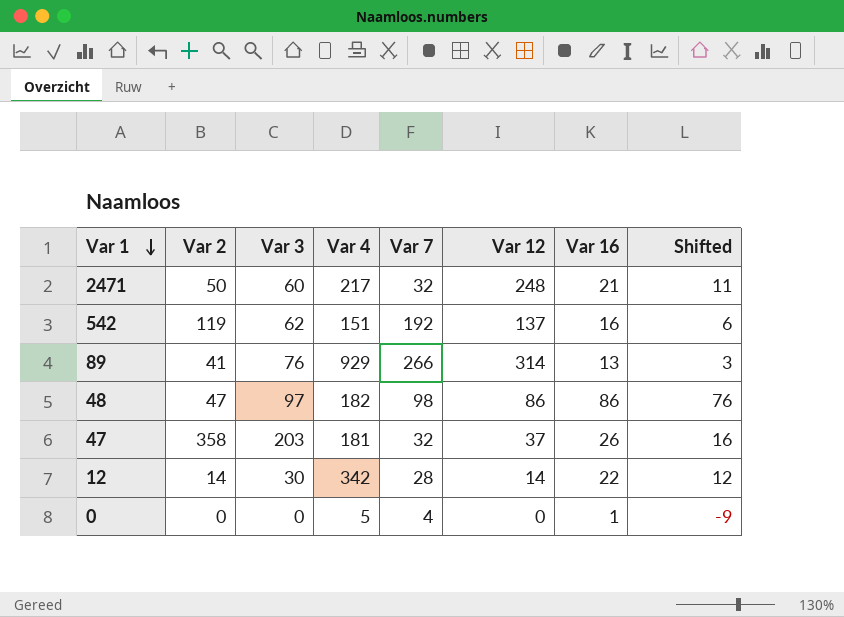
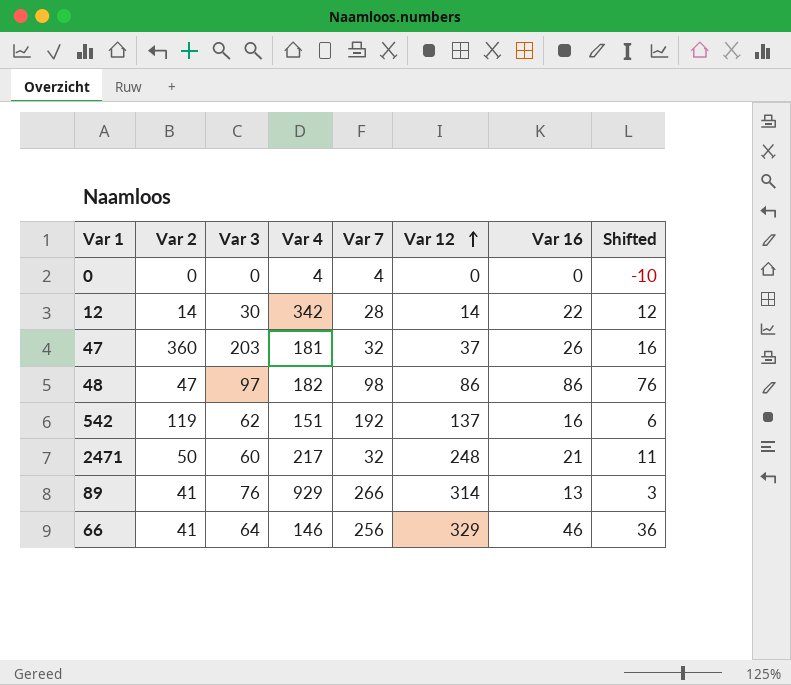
row order: Var 1 descending -> Var 12 ascending
0 | Var 4: 5 -> 4
0 | Var 16: 1 -> 0
0 | Shifted: -9 -> -10
47 | Var 2: 358 -> 360
row 66: none -> 41 | 64 | 146 | 256 | 329 | 46 | 36

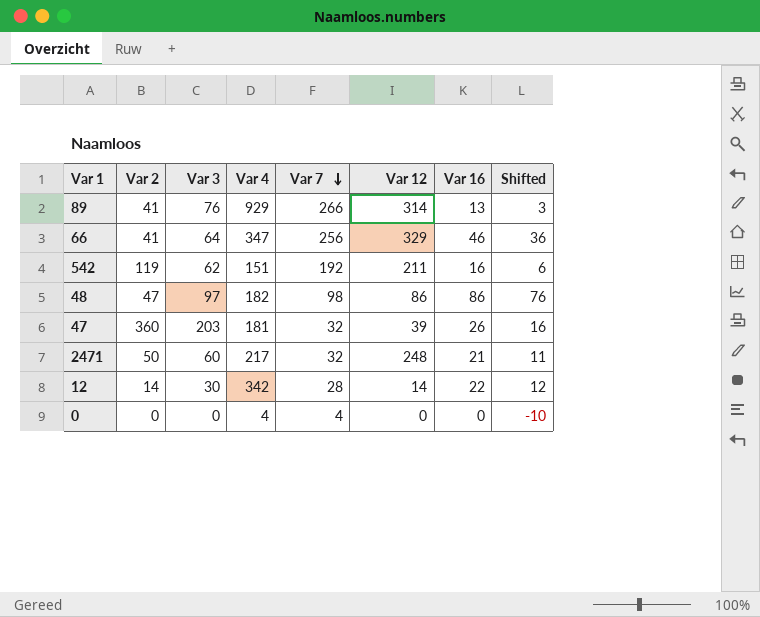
row order: Var 12 ascending -> Var 7 descending
66 | Var 4: 146 -> 347
542 | Var 12: 137 -> 211
47 | Var 12: 37 -> 39

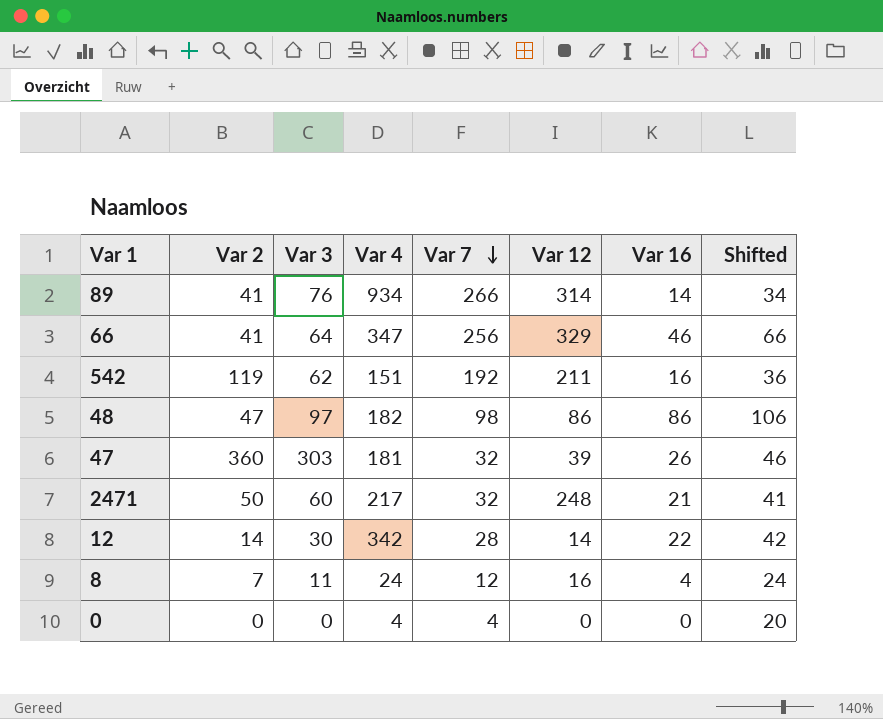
column Shifted | formula: [Var 16] - 10 -> [Var 16] + 20
89 | Var 4: 929 -> 934
89 | Var 16: 13 -> 14
47 | Var 3: 203 -> 303
row 8: none -> 7 | 11 | 24 | 12 | 16 | 4 | 24

